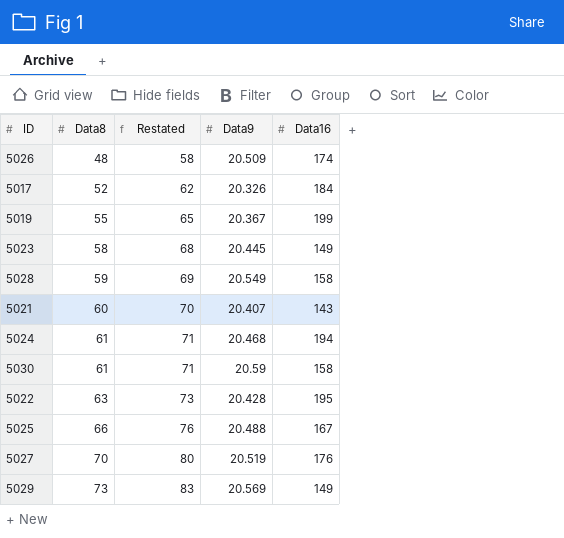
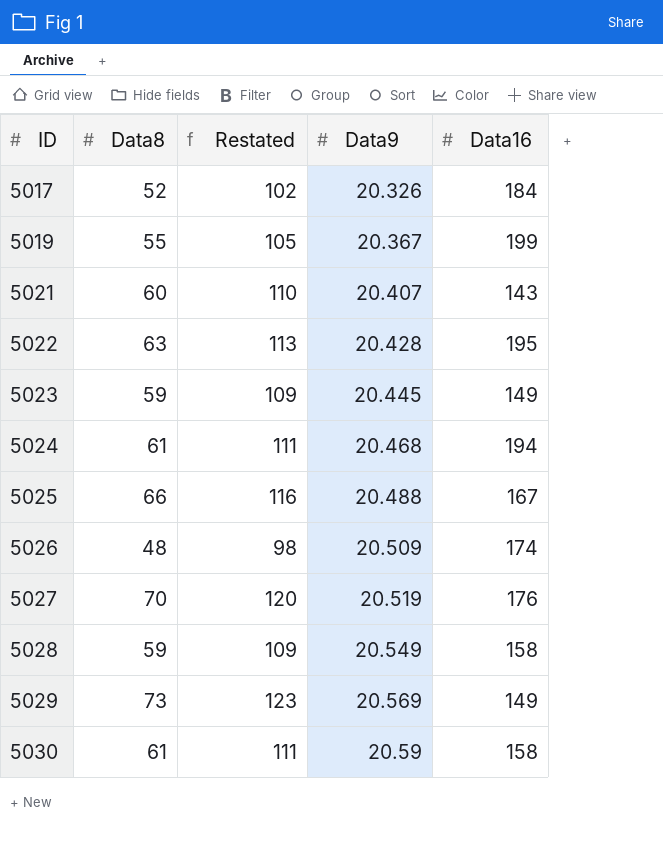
row order: Data8 ascending -> ID ascending
column Restated | formula: [Data8] + 10 -> [Data8] + 50
5023 | Data8: 58 -> 59

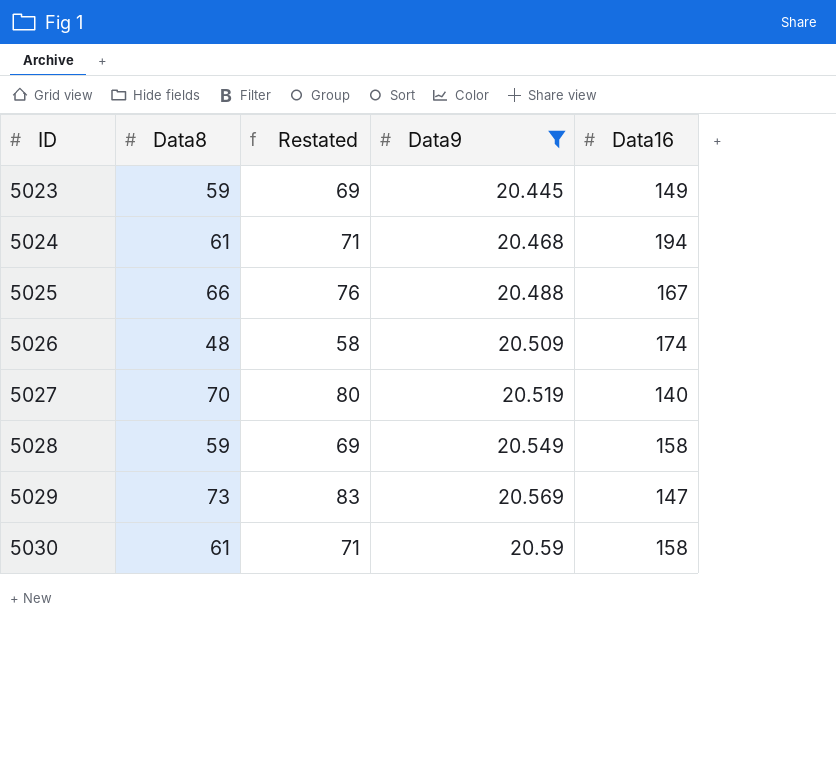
filter: none -> Data9 >= 20.445
column Restated | formula: [Data8] + 50 -> [Data8] + 10
5027 | Data16: 176 -> 140
5029 | Data16: 149 -> 147

